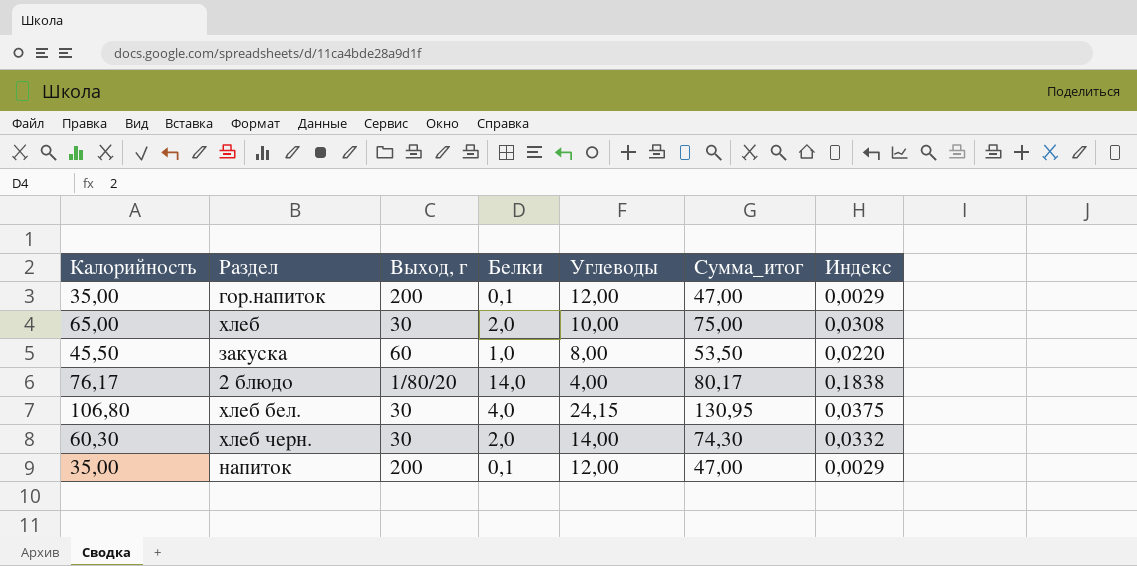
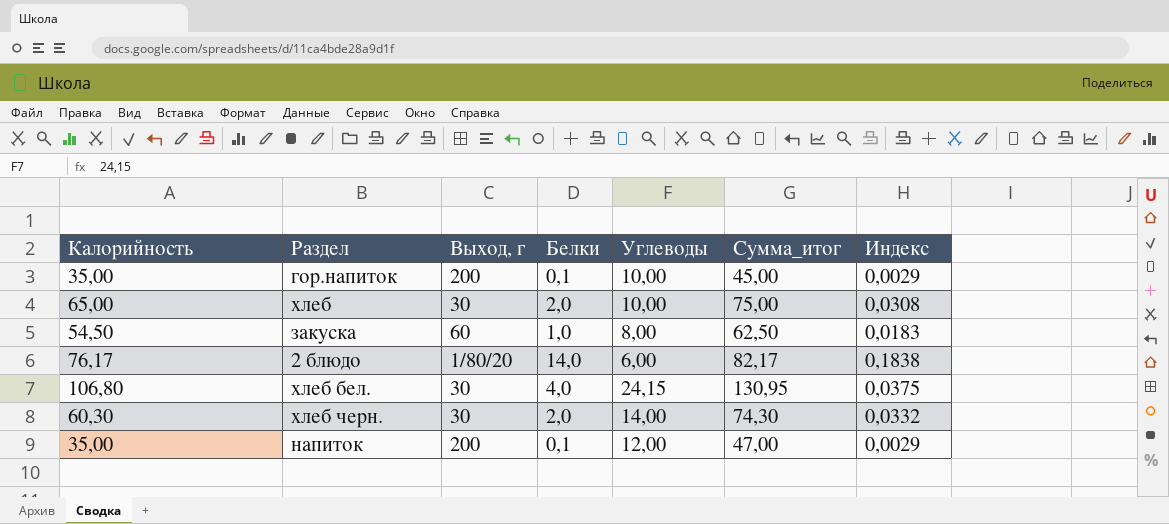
гор.напиток | Углеводы: 12,00 -> 10,00
гор.напиток | Сумма_итог: 47,00 -> 45,00
закуска | Калорийность: 45,50 -> 54,50
закуска | Сумма_итог: 53,50 -> 62,50
закуска | Индекс: 0,0220 -> 0,0183
2 блюдо | Углеводы: 4,00 -> 6,00
2 блюдо | Сумма_итог: 80,17 -> 82,17

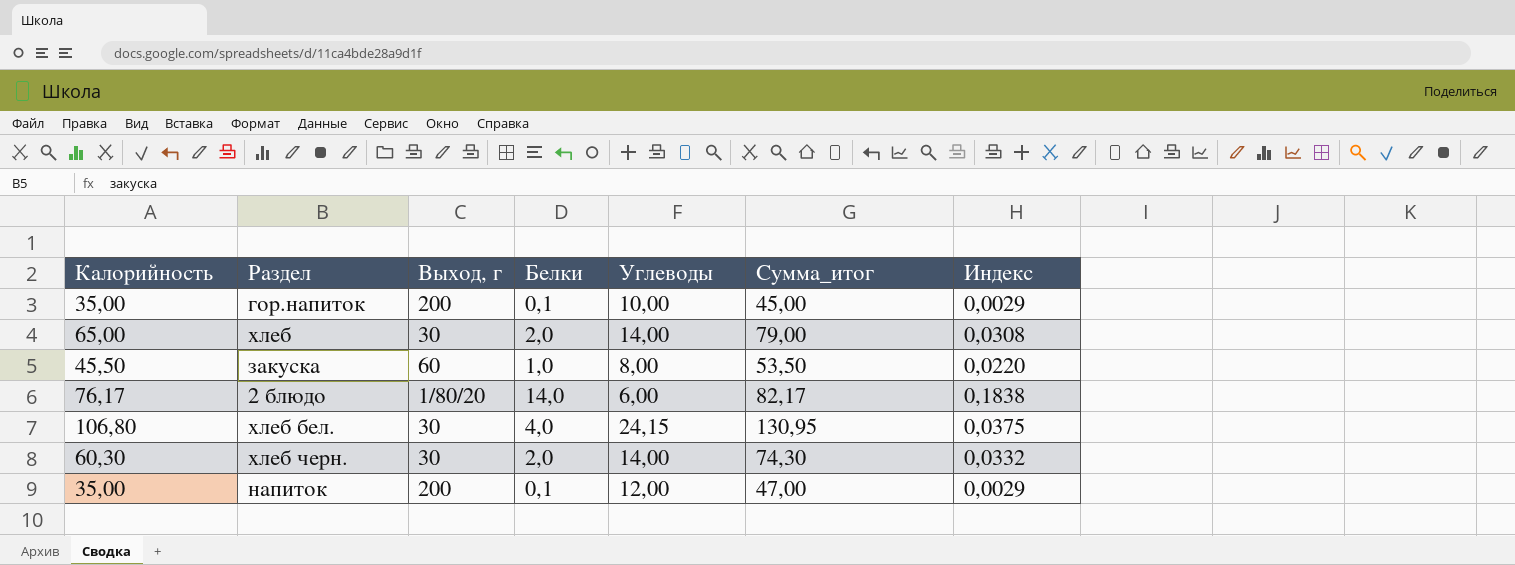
хлеб | Углеводы: 10,00 -> 14,00
хлеб | Сумма_итог: 75,00 -> 79,00
закуска | Калорийность: 54,50 -> 45,50
закуска | Сумма_итог: 62,50 -> 53,50
закуска | Индекс: 0,0183 -> 0,0220

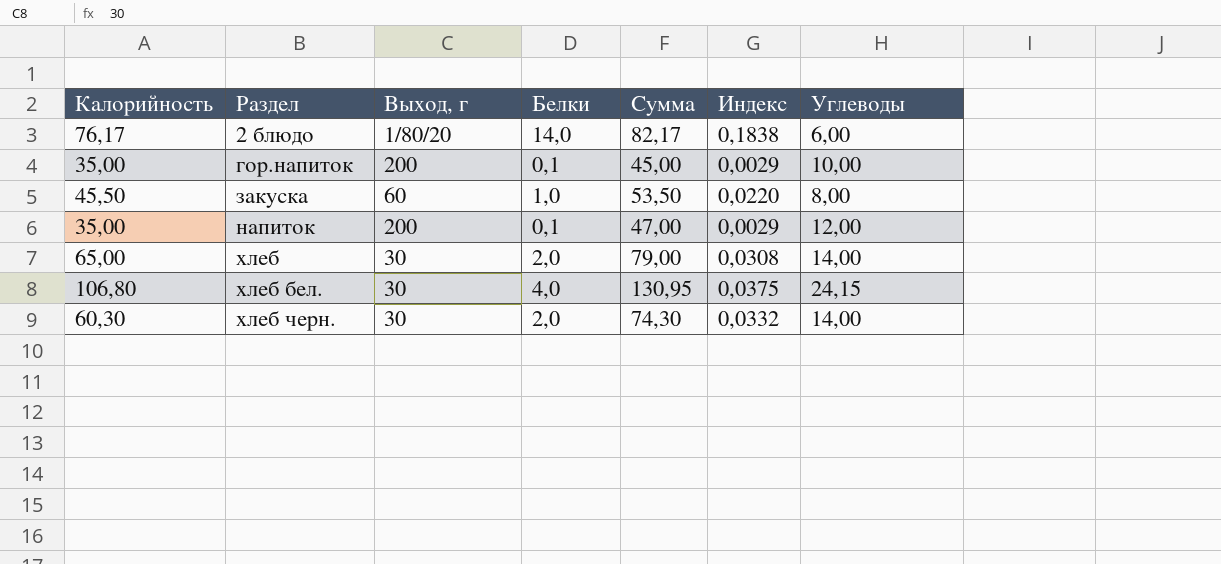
row order: none -> Раздел ascending
column name: Сумма_итог -> Сумма
column Углеводы | position: 5 -> 7

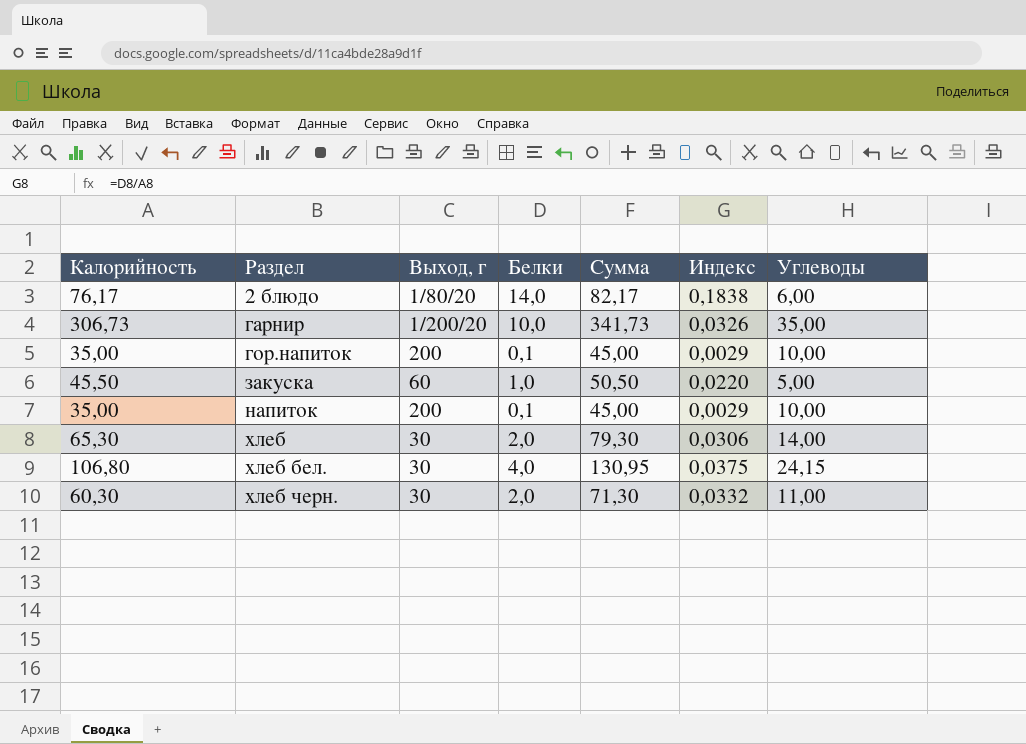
row гарнир: none -> 306,73 | 1/200/20 | 10,0 | 341,73 | 0,0326 | 35,00
закуска | Сумма: 53,50 -> 50,50
закуска | Углеводы: 8,00 -> 5,00
напиток | Сумма: 47,00 -> 45,00
напиток | Углеводы: 12,00 -> 10,00
хлеб | Калорийность: 65,00 -> 65,30
хлеб | Сумма: 79,00 -> 79,30
хлеб | Индекс: 0,0308 -> 0,0306
хлеб черн. | Сумма: 74,30 -> 71,30
хлеб черн. | Углеводы: 14,00 -> 11,00

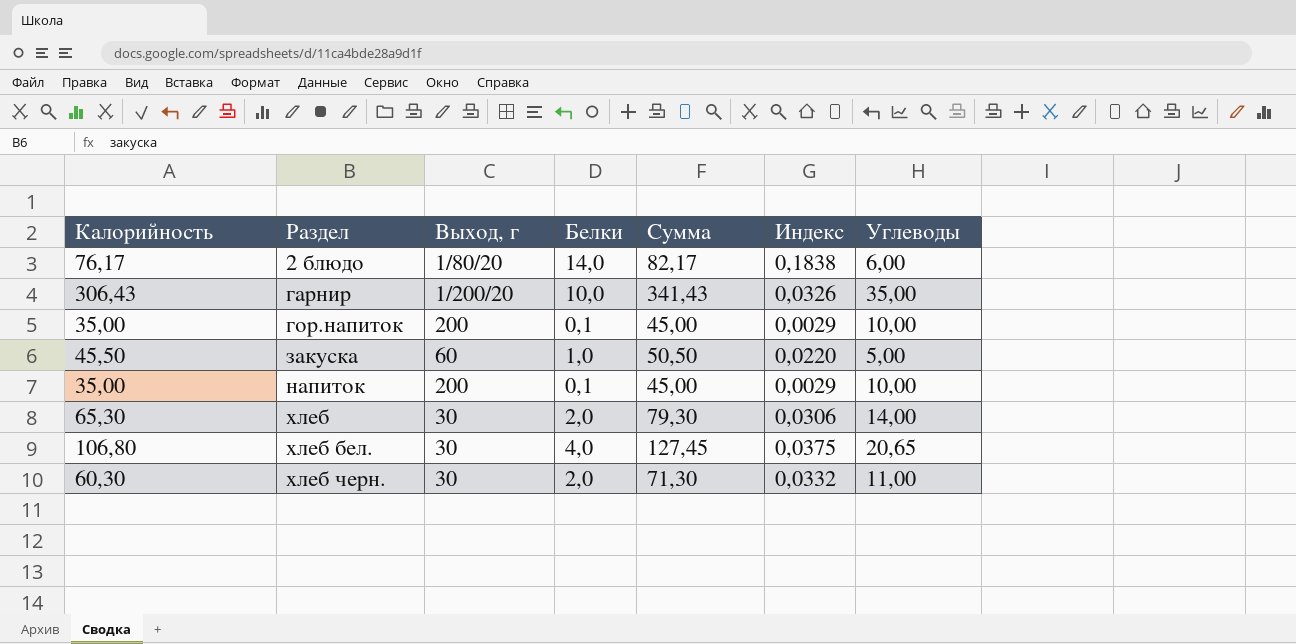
гарнир | Калорийность: 306,73 -> 306,43
гарнир | Сумма: 341,73 -> 341,43
хлеб бел. | Сумма: 130,95 -> 127,45
хлеб бел. | Углеводы: 24,15 -> 20,65

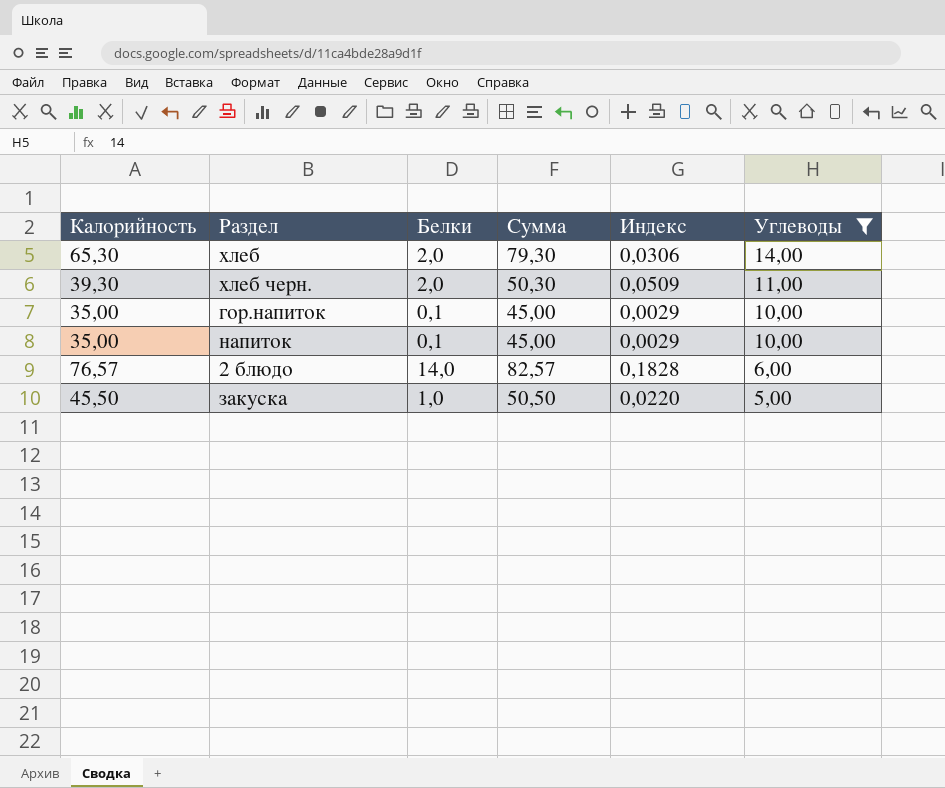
filter: none -> Углеводы <= 14,00
row order: Раздел ascending -> Углеводы descending
column Выход, г | position: 3 -> none
хлеб черн. | Калорийность: 60,30 -> 39,30
хлеб черн. | Сумма: 71,30 -> 50,30
хлеб черн. | Индекс: 0,0332 -> 0,0509
2 блюдо | Калорийность: 76,17 -> 76,57
2 блюдо | Сумма: 82,17 -> 82,57
2 блюдо | Индекс: 0,1838 -> 0,1828

